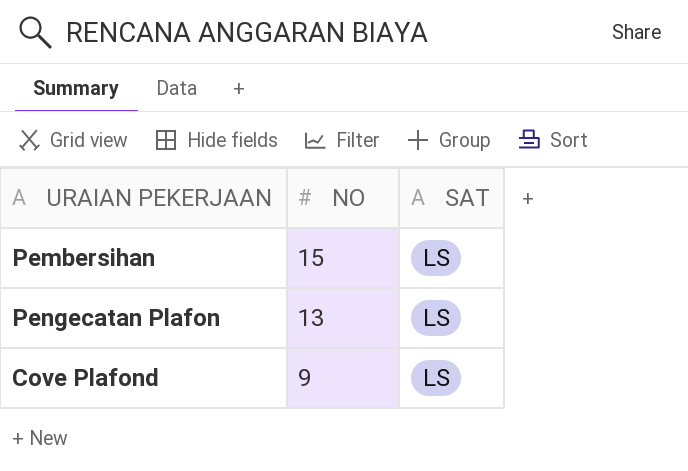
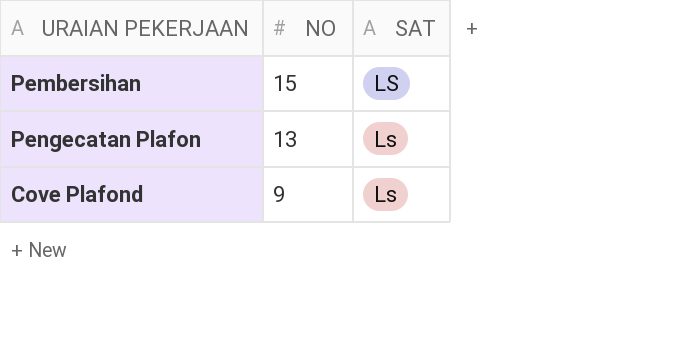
Pengecatan Plafon | SAT: LS -> Ls
Cove Plafond | SAT: LS -> Ls

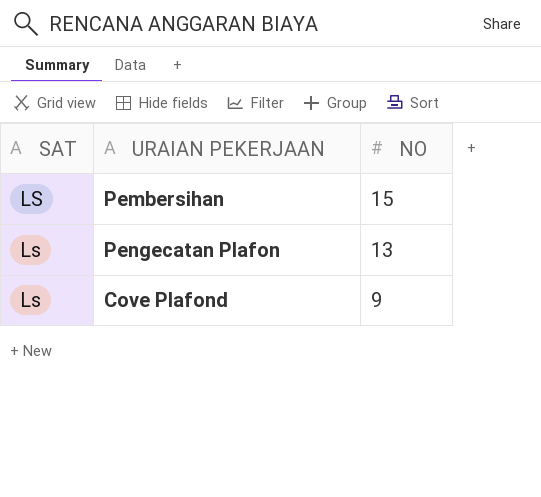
column SAT | position: 3 -> 1

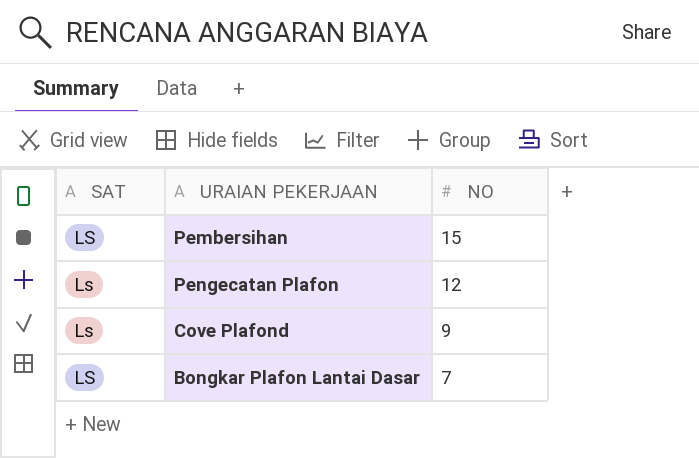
Pengecatan Plafon | NO: 13 -> 12
row Bongkar Plafon Lantai Dasar: none -> LS | 7

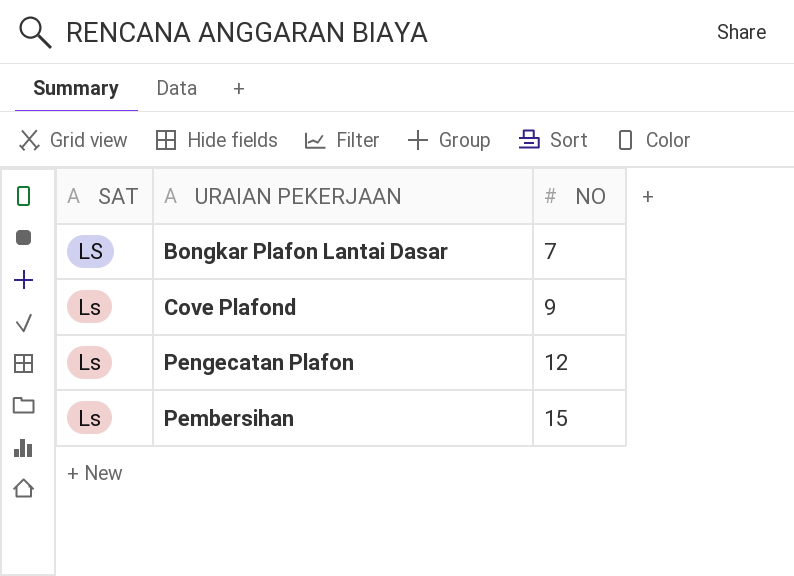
row order: NO descending -> NO ascending
Pembersihan | SAT: LS -> Ls

